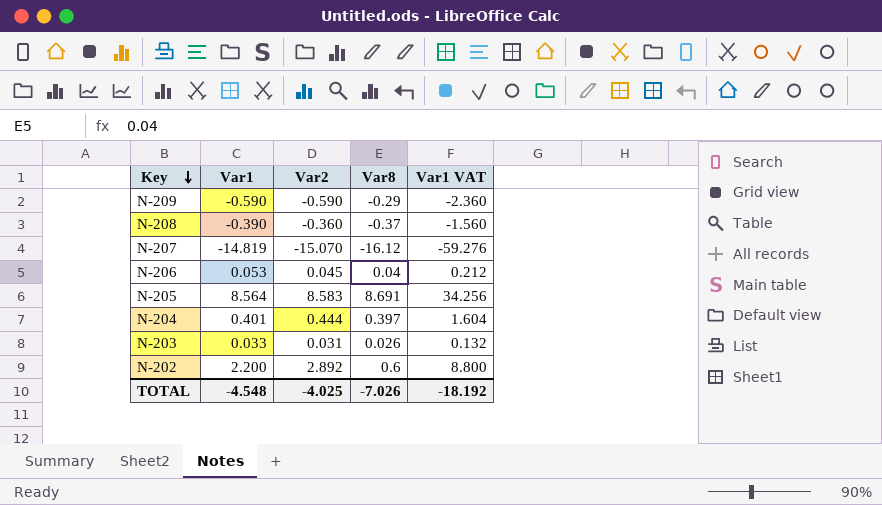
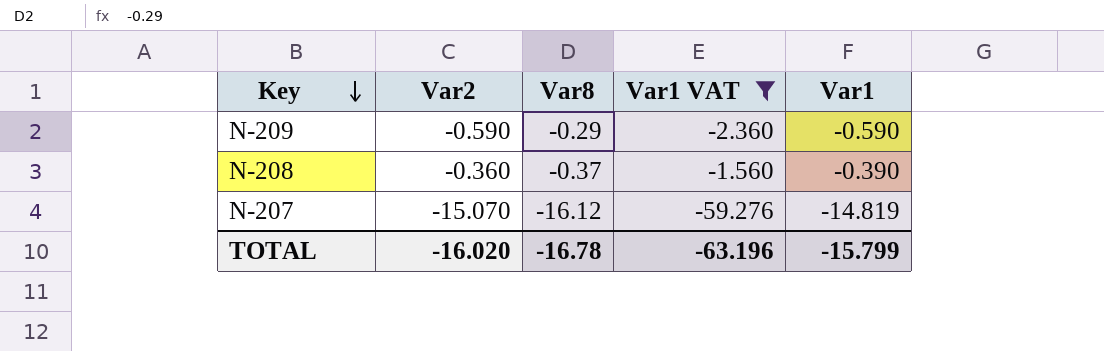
filter: none -> Var1 VAT <= -1.560
column Var1 | position: 2 -> 5
TOTAL | Var2: -4.025 -> -16.020
TOTAL | Var8: -7.026 -> -16.78
TOTAL | Var1 VAT: -18.192 -> -63.196
TOTAL | Var1: -4.548 -> -15.799

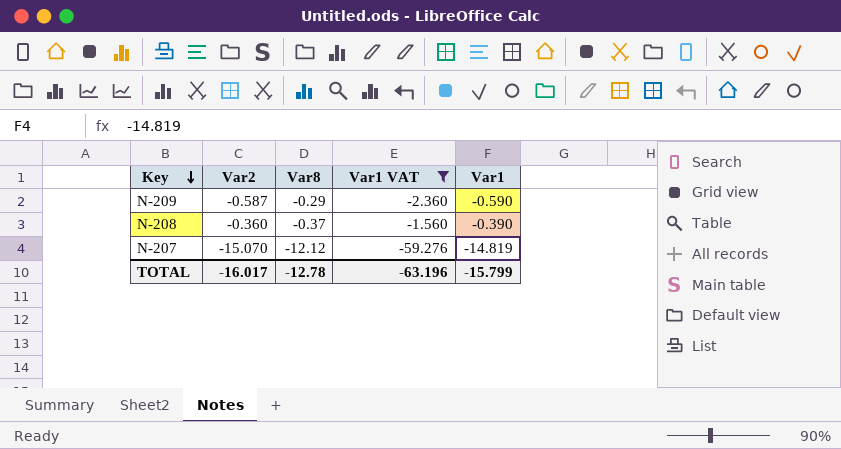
N-209 | Var2: -0.590 -> -0.587
N-207 | Var8: -16.12 -> -12.12
TOTAL | Var2: -16.020 -> -16.017
TOTAL | Var8: -16.78 -> -12.78

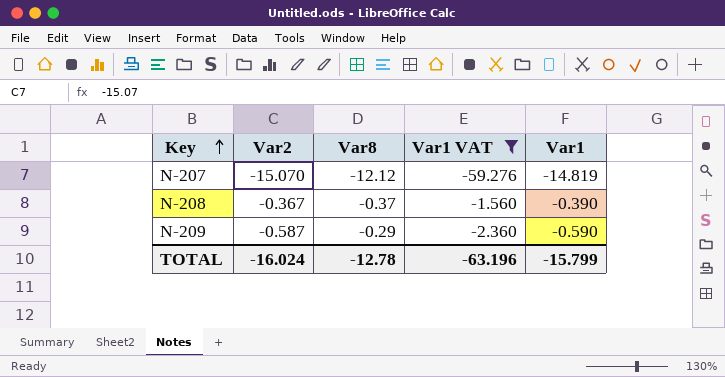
row order: Key descending -> Key ascending
N-208 | Var2: -0.360 -> -0.367
TOTAL | Var2: -16.017 -> -16.024

